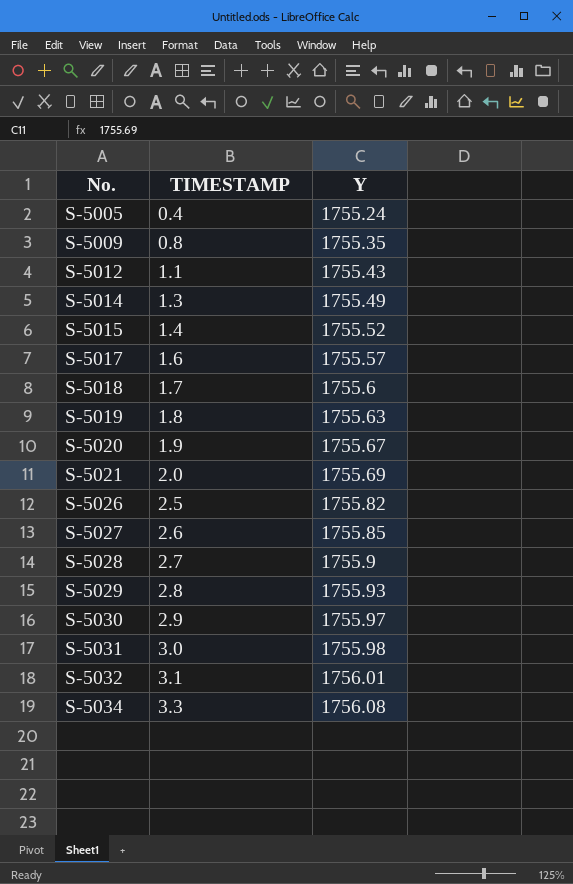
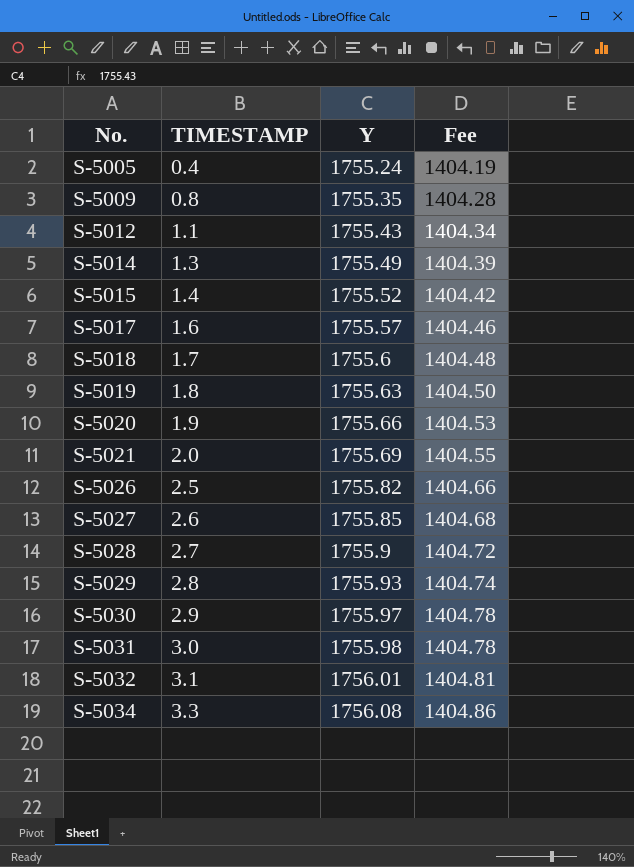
column Fee | formula: none -> [Y] * 0.8
S-5020 | Y: 1755.67 -> 1755.66

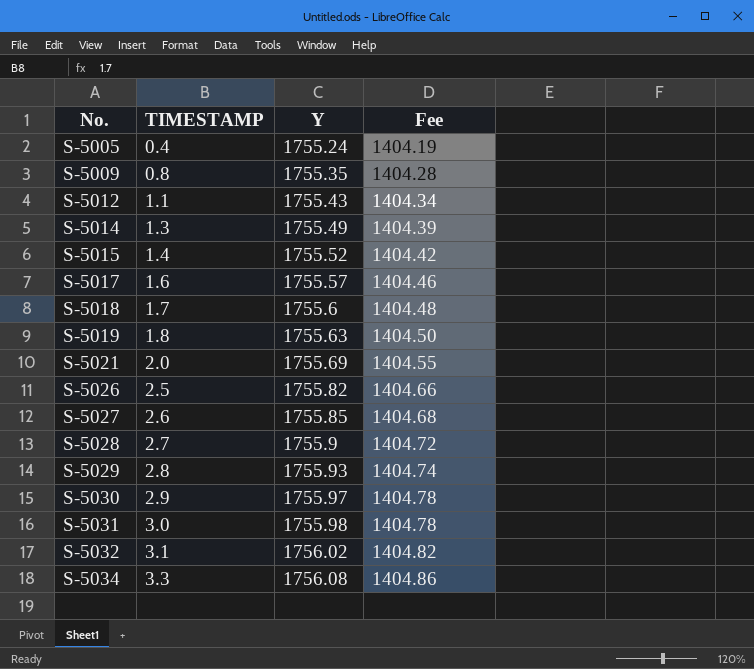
row S-5020: 1.9 | 1755.66 | 1404.53 -> none
S-5032 | Y: 1756.01 -> 1756.02
S-5032 | Fee: 1404.81 -> 1404.82

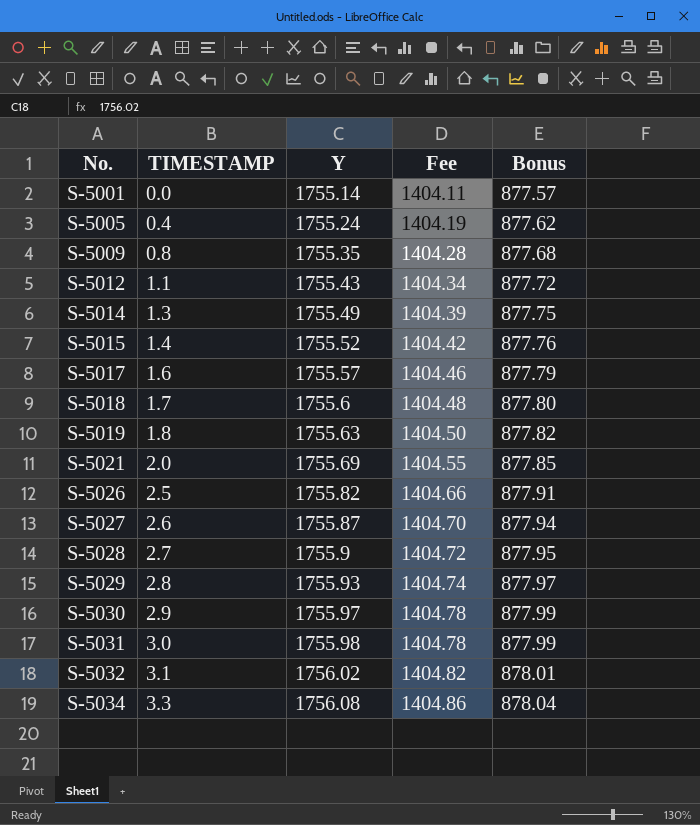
column Bonus | formula: none -> [Y] * 0.5
row S-5001: none -> 0.0 | 1755.14 | 1404.11 | 877.57
S-5027 | Y: 1755.85 -> 1755.87
S-5027 | Fee: 1404.68 -> 1404.70

